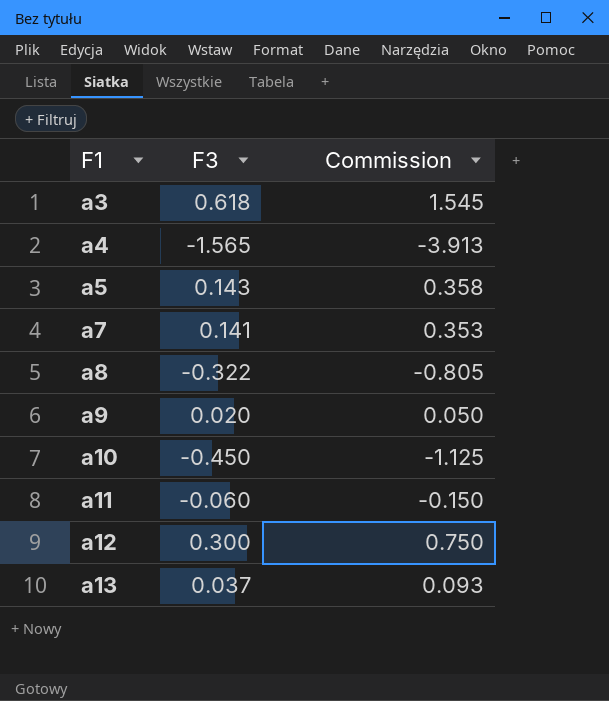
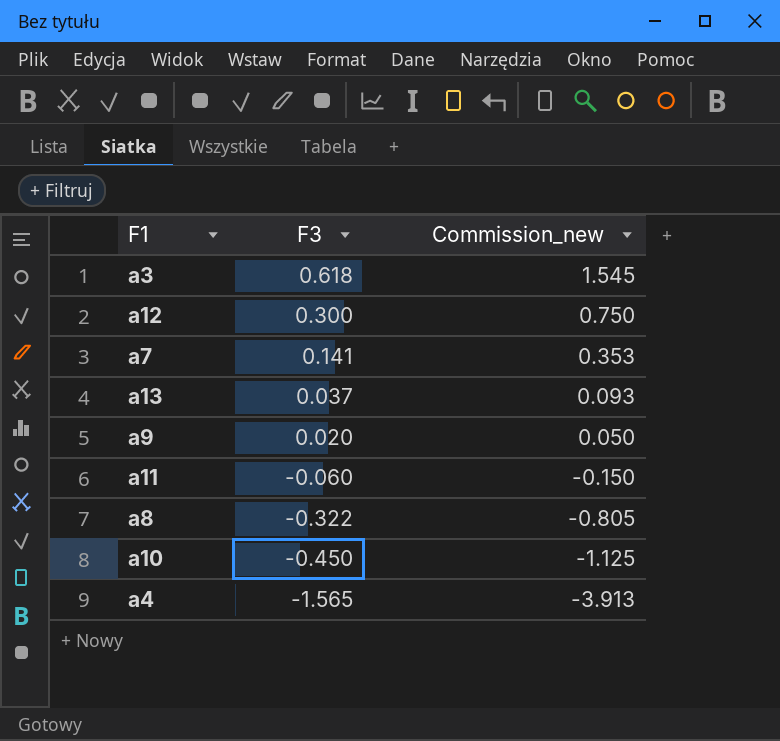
row order: F1 ascending -> F3 descending
column name: Commission -> Commission_new
row a5: 0.143 | 0.358 -> none

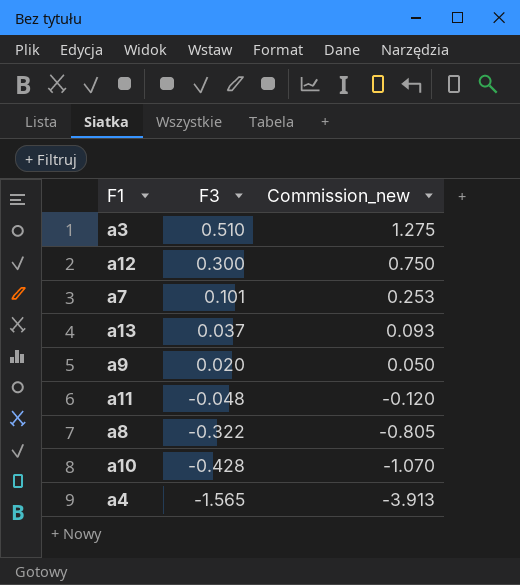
a3 | F3: 0.618 -> 0.510
a3 | Commission_new: 1.545 -> 1.275
a7 | F3: 0.141 -> 0.101
a7 | Commission_new: 0.353 -> 0.253
a11 | F3: -0.060 -> -0.048
a11 | Commission_new: -0.150 -> -0.120
a10 | F3: -0.450 -> -0.428
a10 | Commission_new: -1.125 -> -1.070

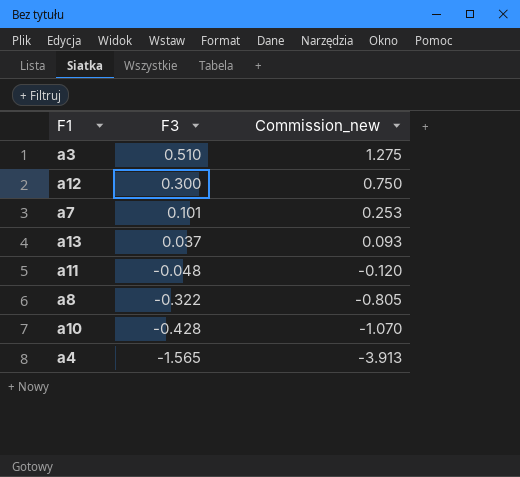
row a9: 0.020 | 0.050 -> none

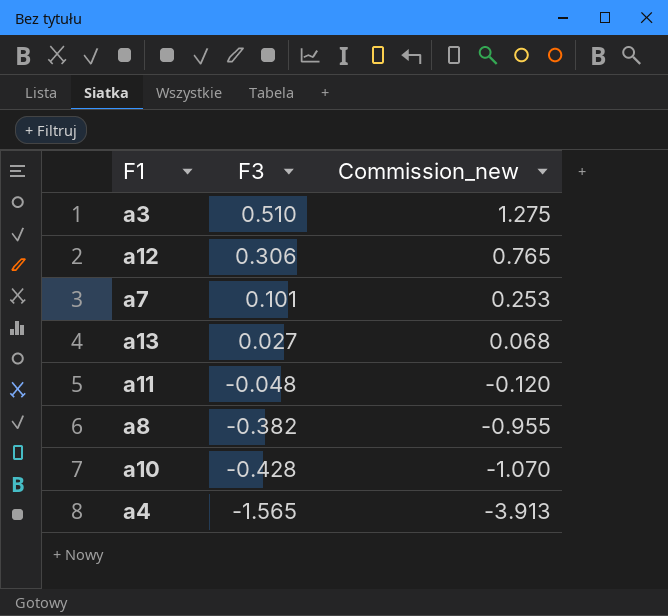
a12 | F3: 0.300 -> 0.306
a12 | Commission_new: 0.750 -> 0.765
a13 | F3: 0.037 -> 0.027
a13 | Commission_new: 0.093 -> 0.068
a8 | F3: -0.322 -> -0.382
a8 | Commission_new: -0.805 -> -0.955

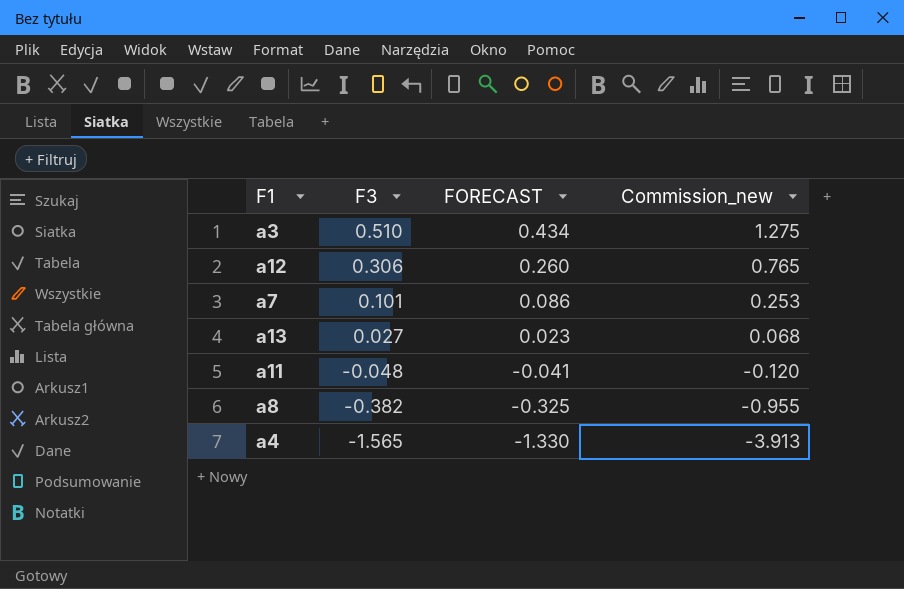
column FORECAST | formula: none -> [F3] * 0.85
row a10: -0.428 | -1.070 -> none

